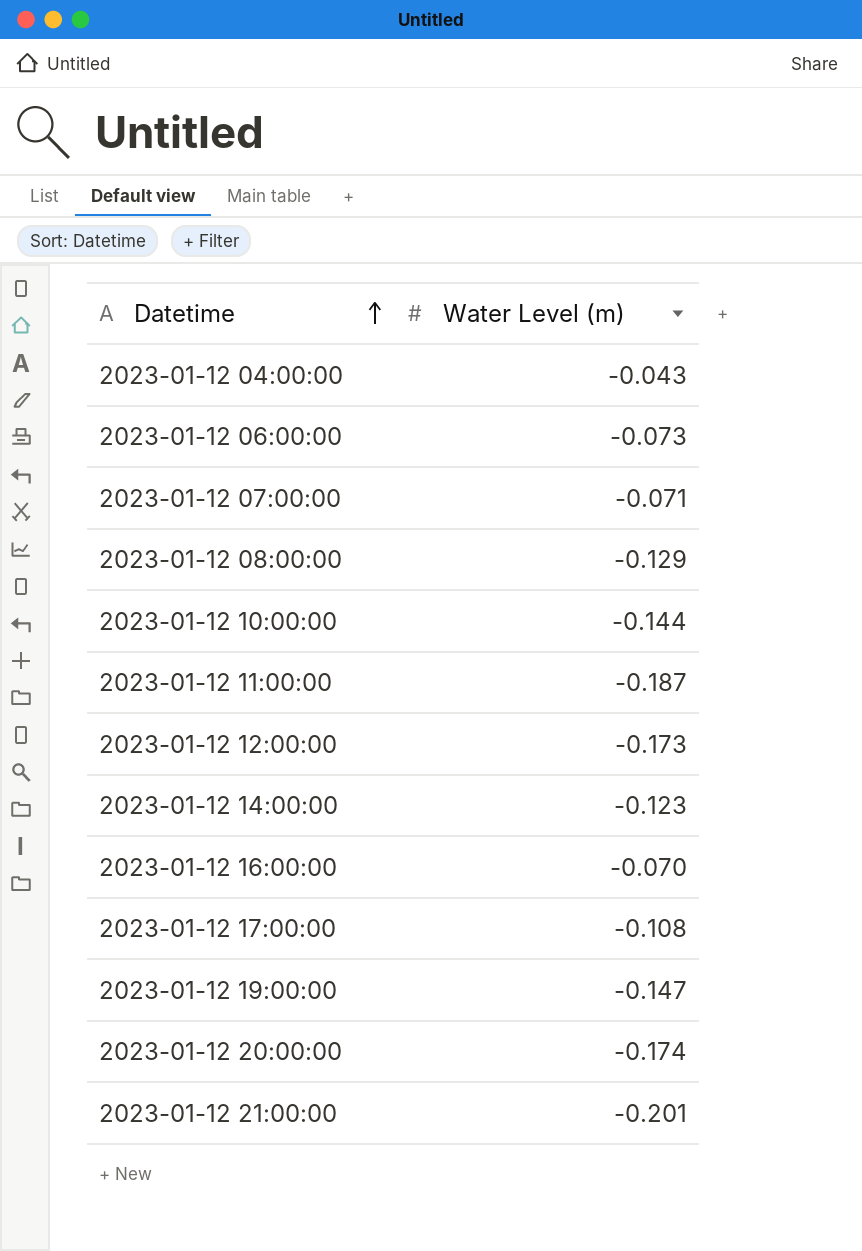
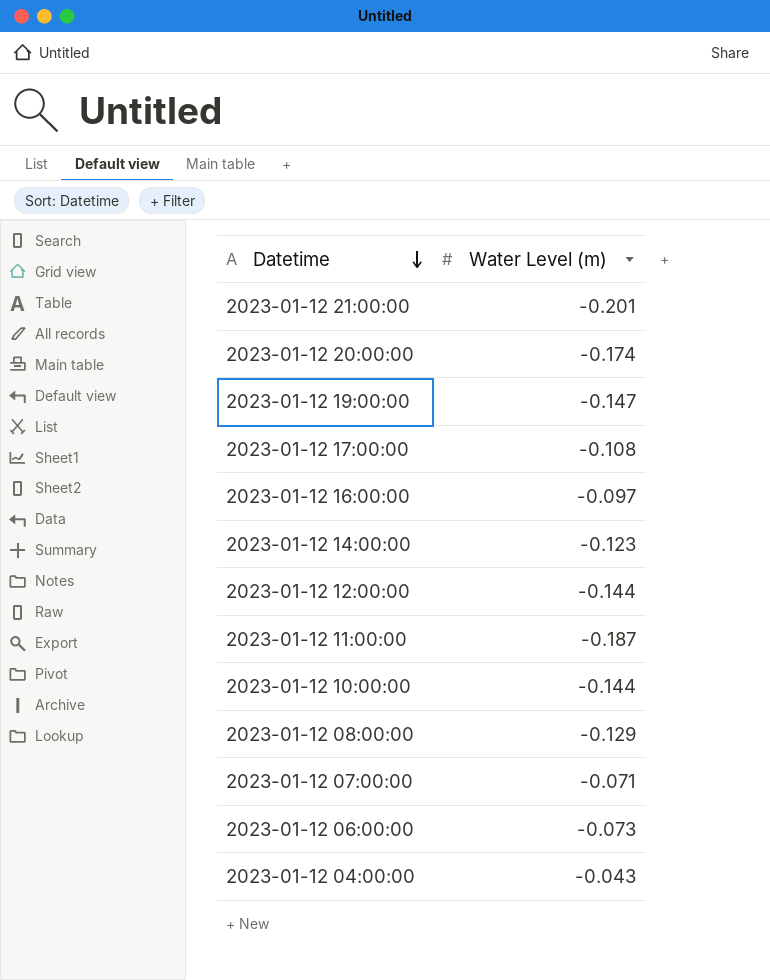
row order: Datetime ascending -> Datetime descending
2023-01-12 16:00:00 | Water Level (m): -0.070 -> -0.097
2023-01-12 12:00:00 | Water Level (m): -0.173 -> -0.144

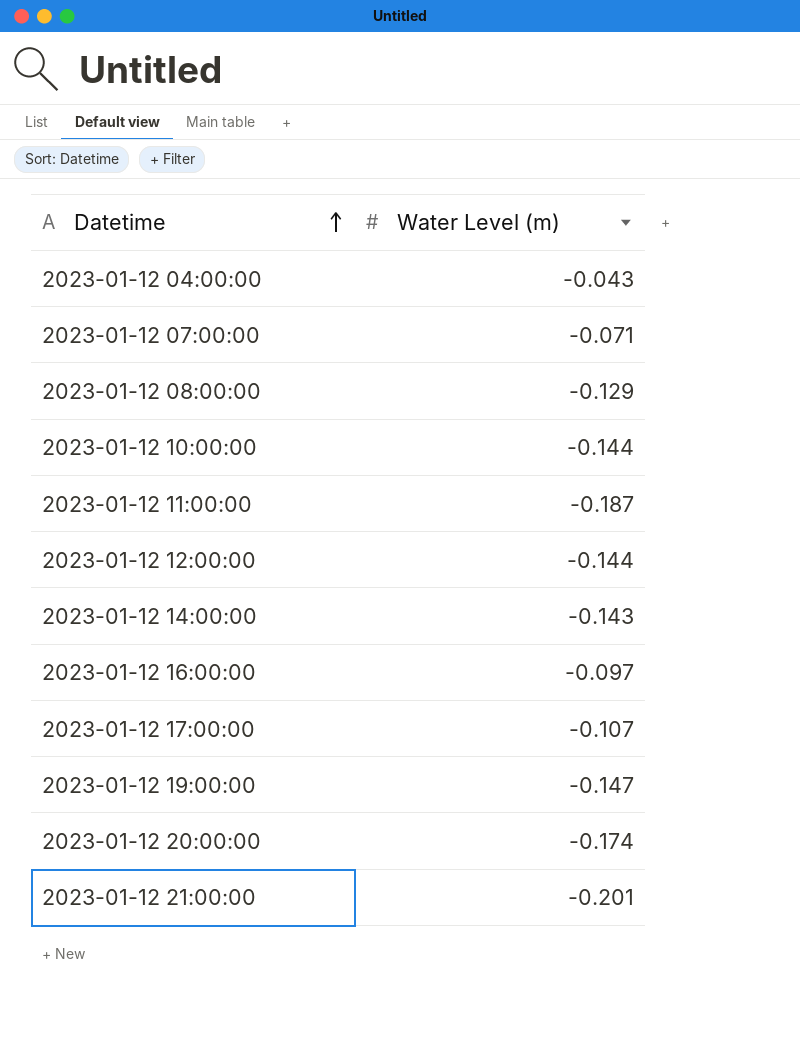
row order: Datetime descending -> Datetime ascending
row 2023-01-12 06:00:00: -0.073 -> none
2023-01-12 14:00:00 | Water Level (m): -0.123 -> -0.143
2023-01-12 17:00:00 | Water Level (m): -0.108 -> -0.107

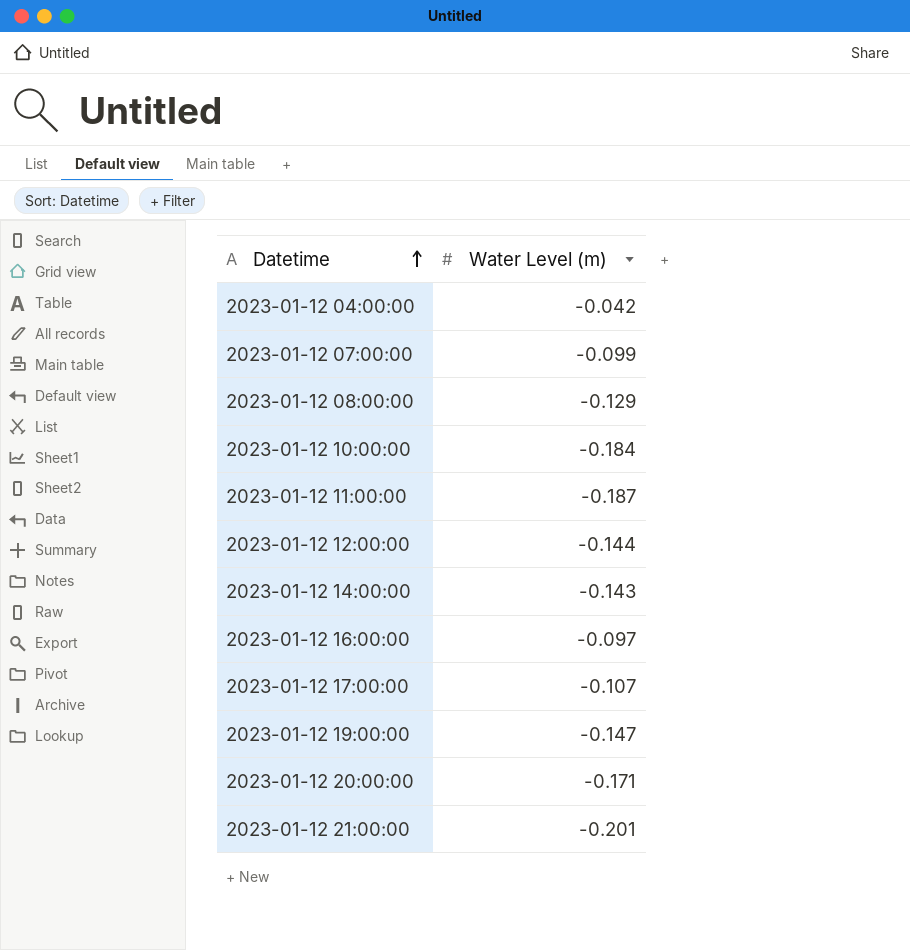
2023-01-12 04:00:00 | Water Level (m): -0.043 -> -0.042
2023-01-12 07:00:00 | Water Level (m): -0.071 -> -0.099
2023-01-12 10:00:00 | Water Level (m): -0.144 -> -0.184
2023-01-12 20:00:00 | Water Level (m): -0.174 -> -0.171

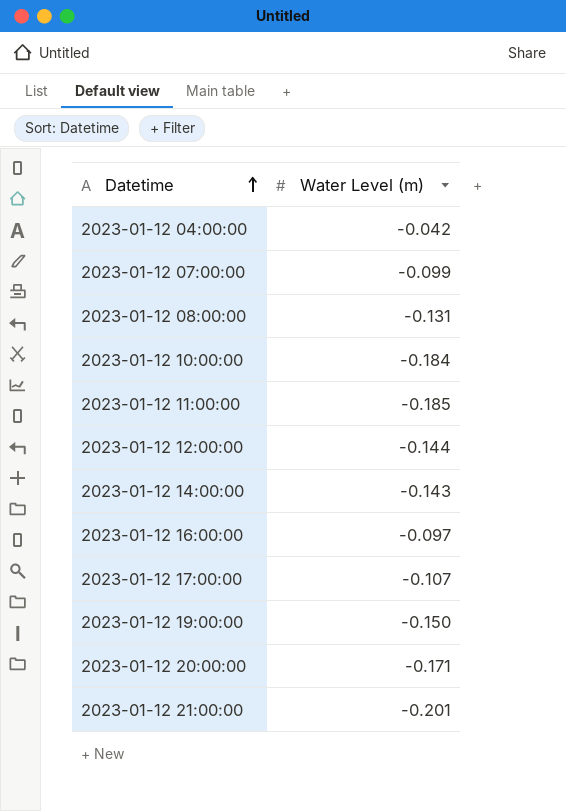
2023-01-12 08:00:00 | Water Level (m): -0.129 -> -0.131
2023-01-12 11:00:00 | Water Level (m): -0.187 -> -0.185
2023-01-12 19:00:00 | Water Level (m): -0.147 -> -0.150

